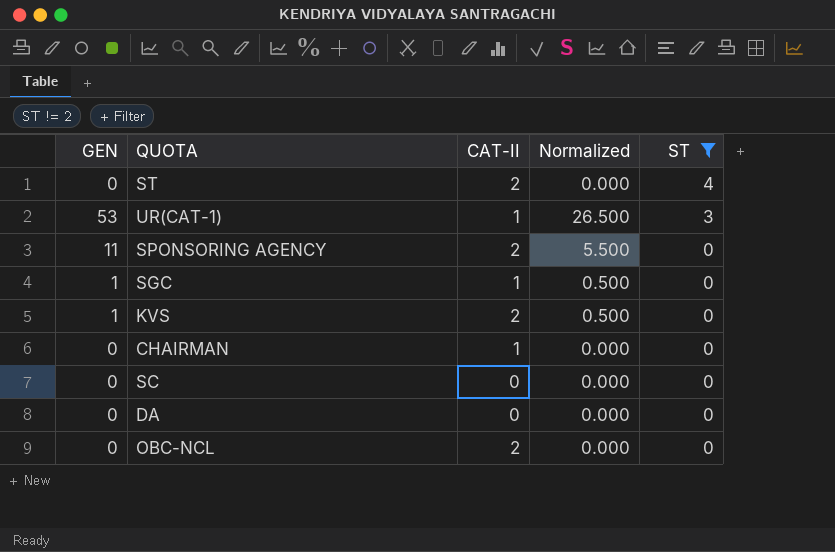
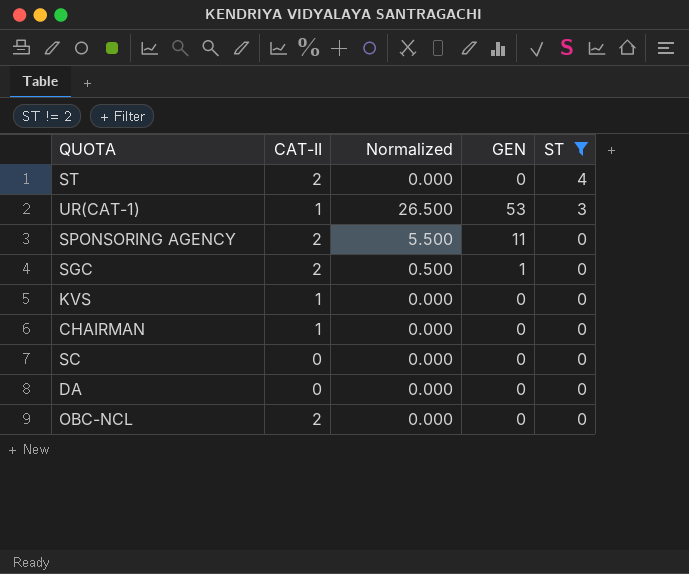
column GEN | position: 1 -> 4
SGC | CAT-II: 1 -> 2
KVS | CAT-II: 2 -> 1
KVS | Normalized: 0.500 -> 0.000
KVS | GEN: 1 -> 0

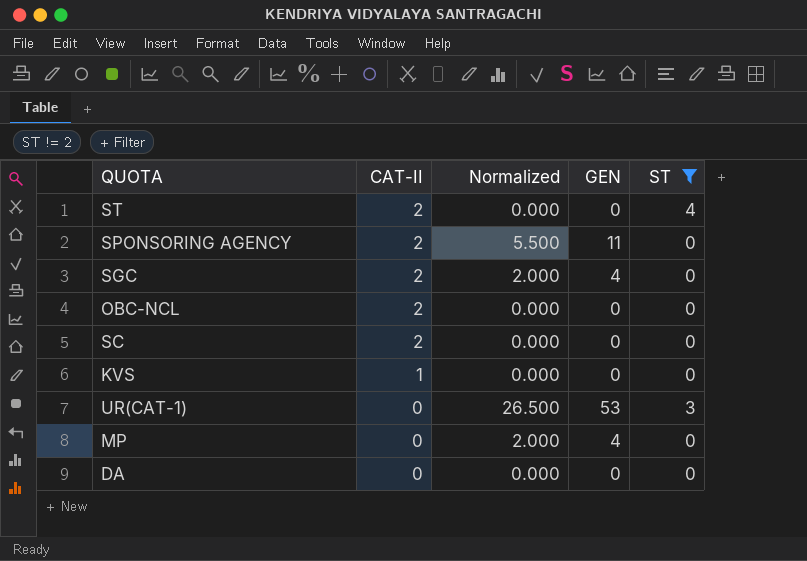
row order: ST descending -> CAT-II descending
row CHAIRMAN: 1 | 0.000 | 0 | 0 -> none
SGC | Normalized: 0.500 -> 2.000
SGC | GEN: 1 -> 4
SC | CAT-II: 0 -> 2
UR(CAT-1) | CAT-II: 1 -> 0
row MP: none -> 0 | 2.000 | 4 | 0

